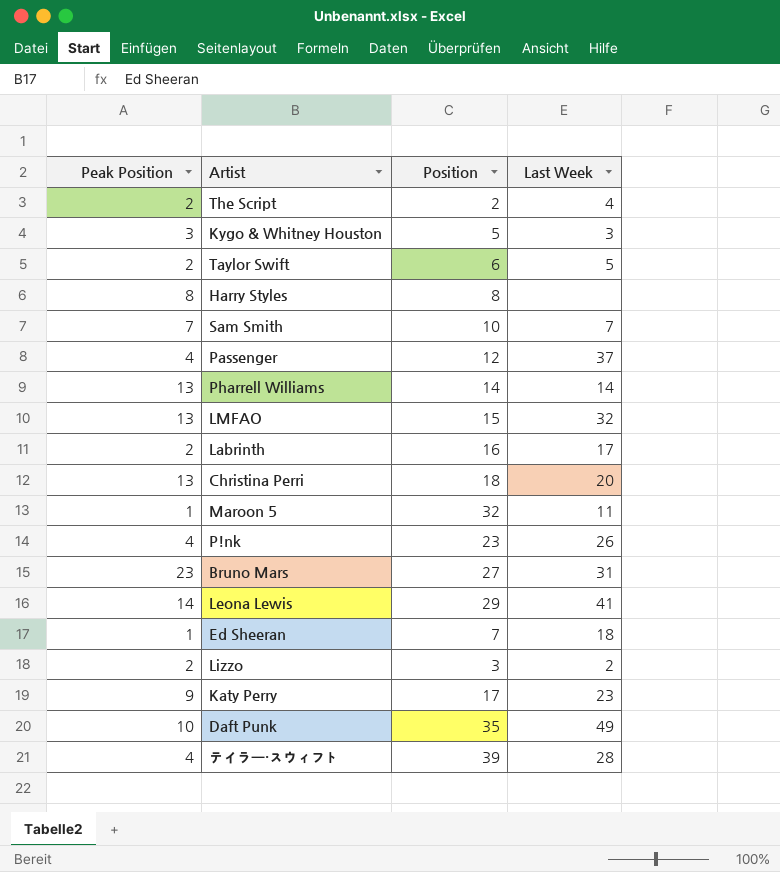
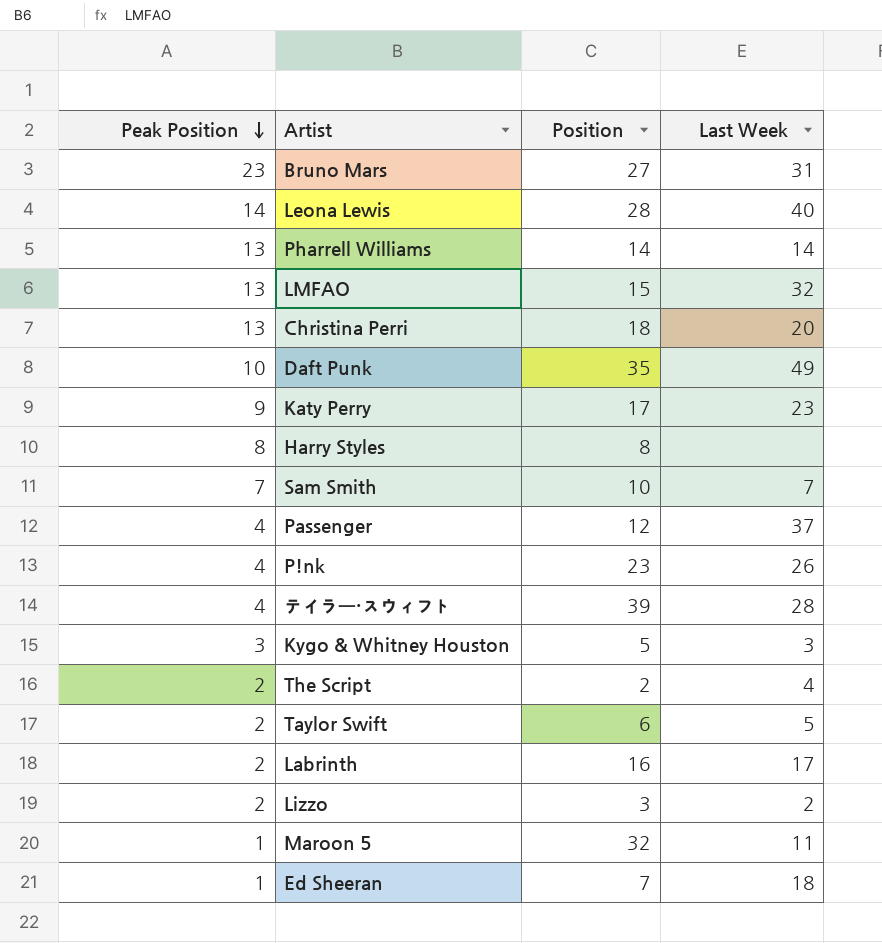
row order: none -> Peak Position descending
Leona Lewis | Position: 29 -> 28
Leona Lewis | Last Week: 41 -> 40

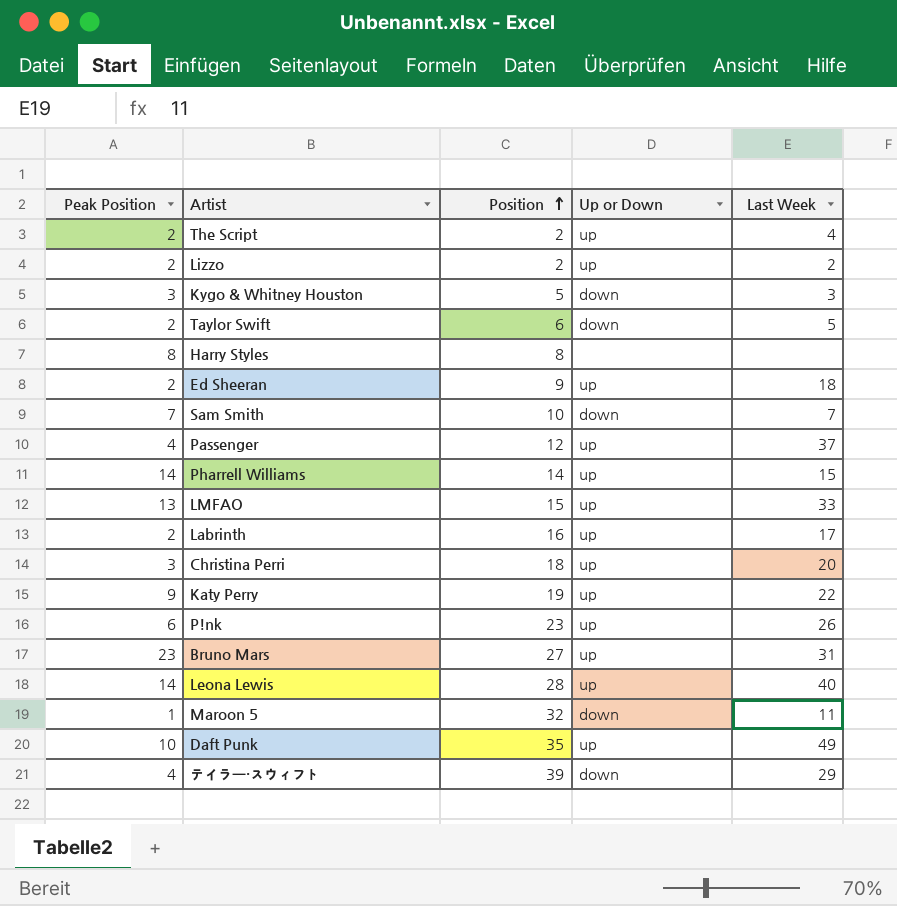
row order: Peak Position descending -> Position ascending
column Up or Down | position: none -> 4
Lizzo | Position: 3 -> 2
Ed Sheeran | Peak Position: 1 -> 2
Ed Sheeran | Position: 7 -> 9
Pharrell Williams | Peak Position: 13 -> 14
Pharrell Williams | Last Week: 14 -> 15
LMFAO | Last Week: 32 -> 33
Christina Perri | Peak Position: 13 -> 3
Katy Perry | Position: 17 -> 19
Katy Perry | Last Week: 23 -> 22
P!nk | Peak Position: 4 -> 6
テイラー・スウィフト | Last Week: 28 -> 29

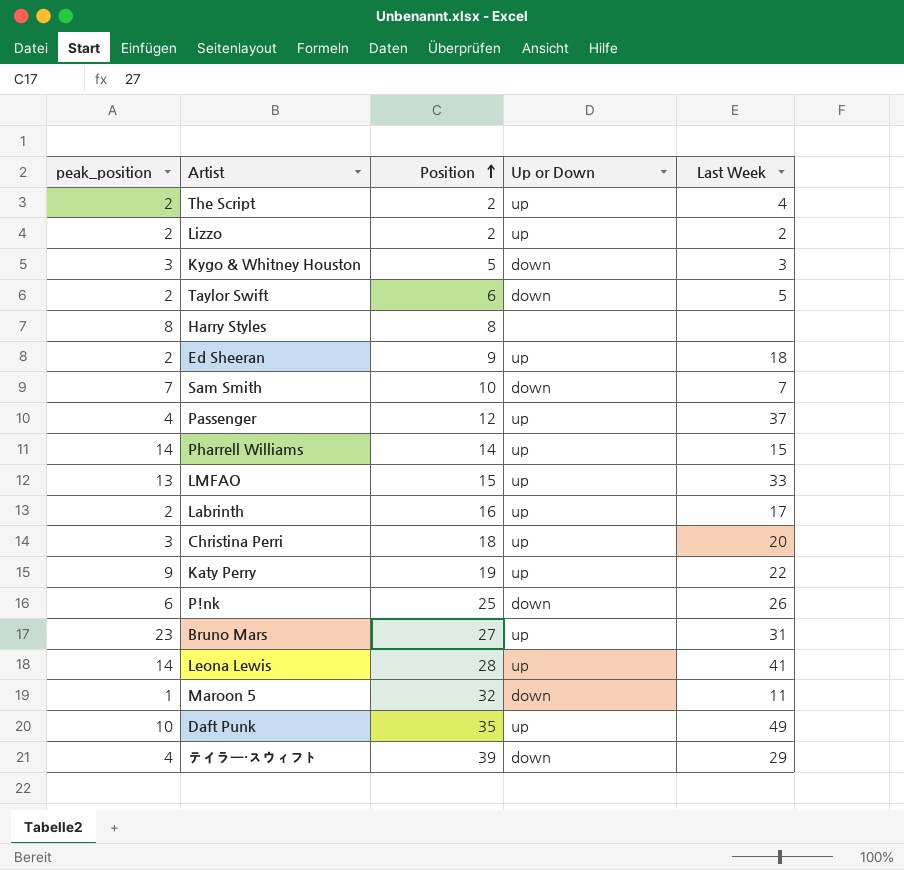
column name: Peak Position -> peak_position
P!nk | Position: 23 -> 25
P!nk | Up or Down: up -> down
Leona Lewis | Last Week: 40 -> 41

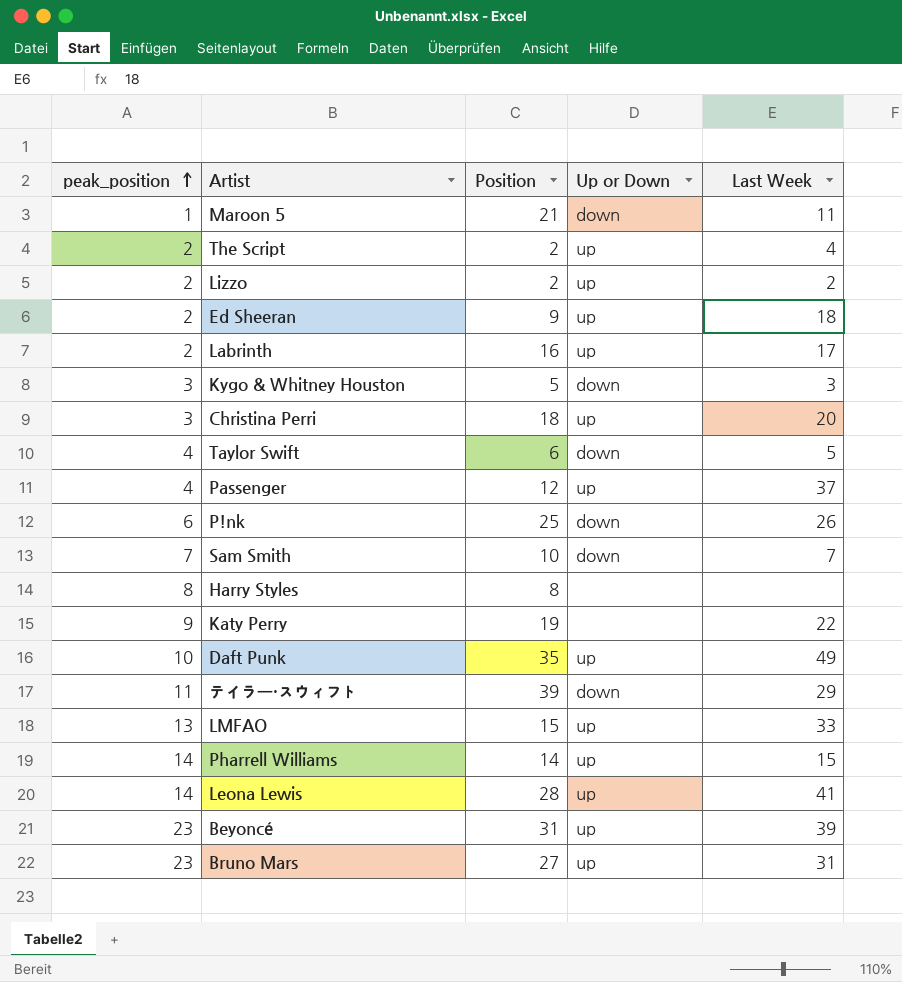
row order: Position ascending -> peak_position ascending
Maroon 5 | Position: 32 -> 21
Taylor Swift | peak_position: 2 -> 4
Katy Perry | Up or Down: up -> none
テイラー・スウィフト | peak_position: 4 -> 11
row Beyoncé: none -> 23 | 31 | up | 39

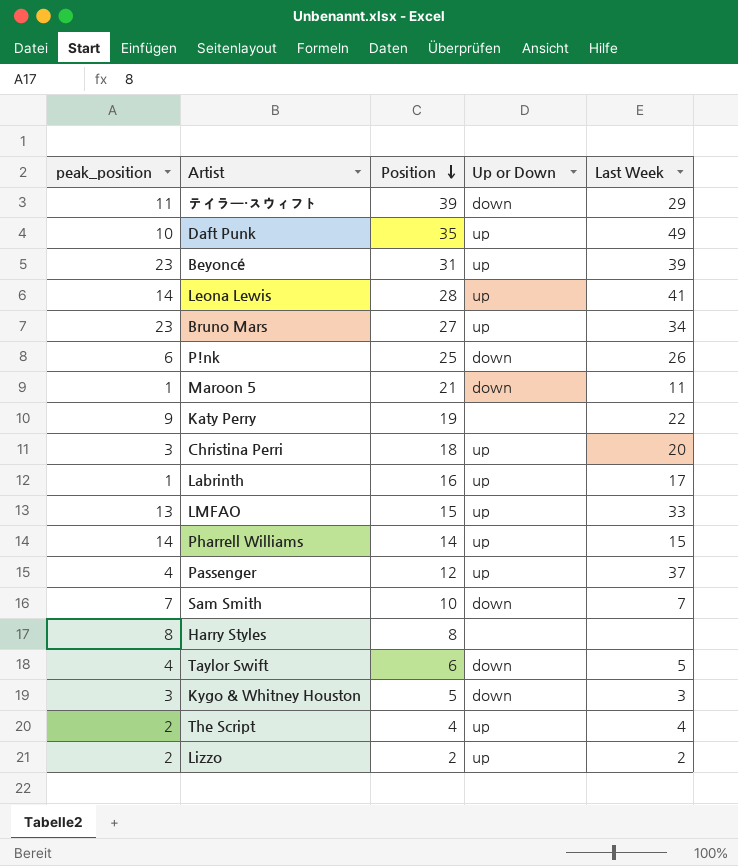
row order: peak_position ascending -> Position descending
row Ed Sheeran: 2 | 9 | up | 18 -> none
Bruno Mars | Last Week: 31 -> 34
Labrinth | peak_position: 2 -> 1
The Script | Position: 2 -> 4

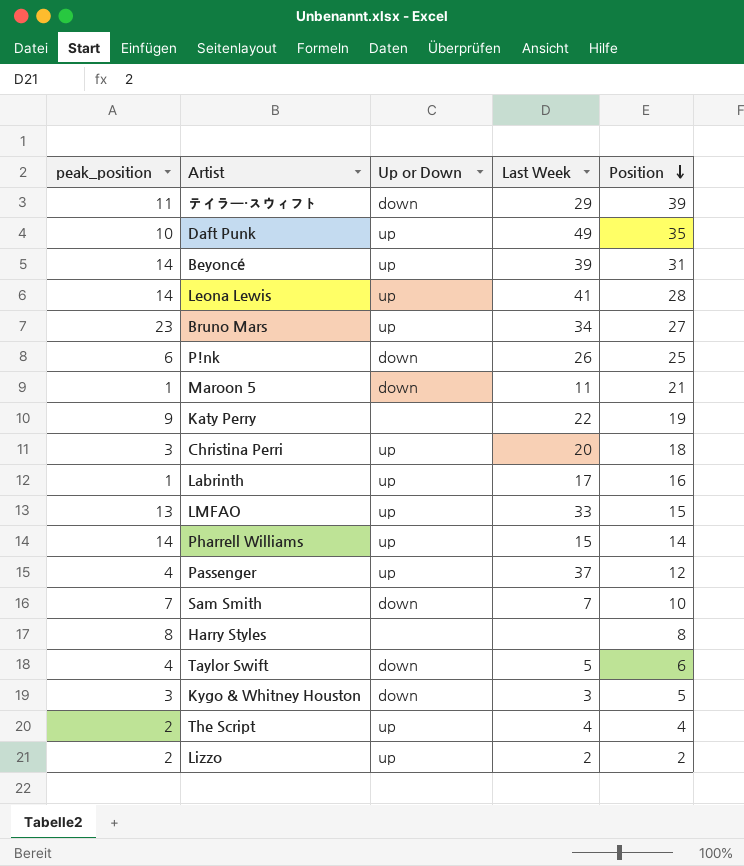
column Position | position: 3 -> 5
Beyoncé | peak_position: 23 -> 14

